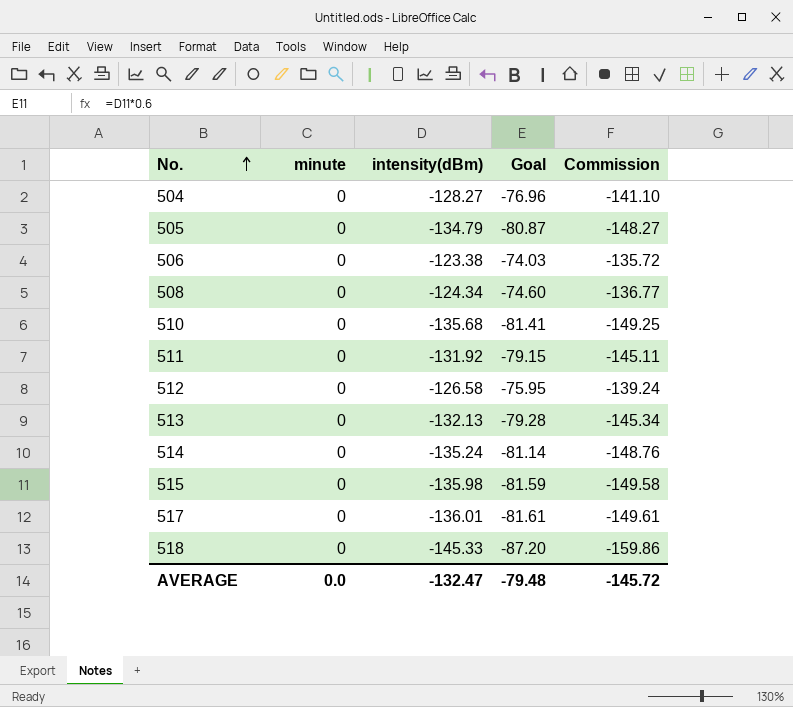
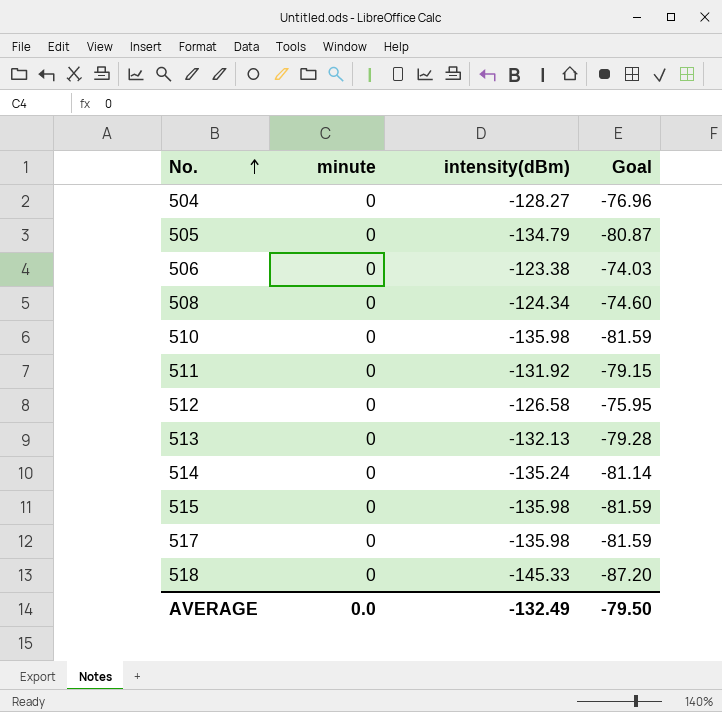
column Commission | formula: [intensity(dBm)] * 1.1 -> none
510 | intensity(dBm): -135.68 -> -135.98
510 | Goal: -81.41 -> -81.59
517 | intensity(dBm): -136.01 -> -135.98
517 | Goal: -81.61 -> -81.59
AVERAGE | intensity(dBm): -132.47 -> -132.49
AVERAGE | Goal: -79.48 -> -79.50

